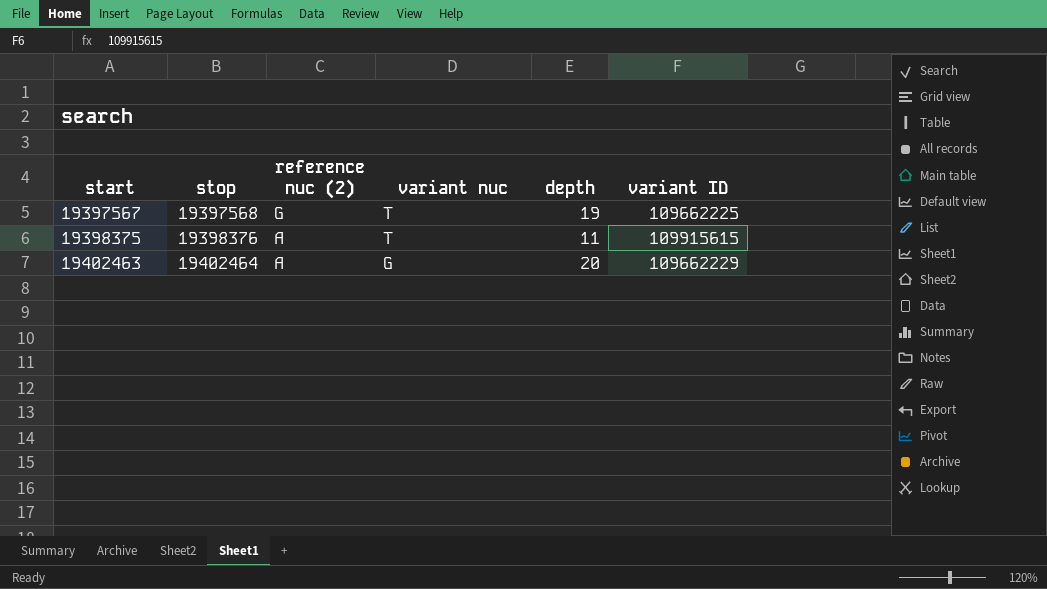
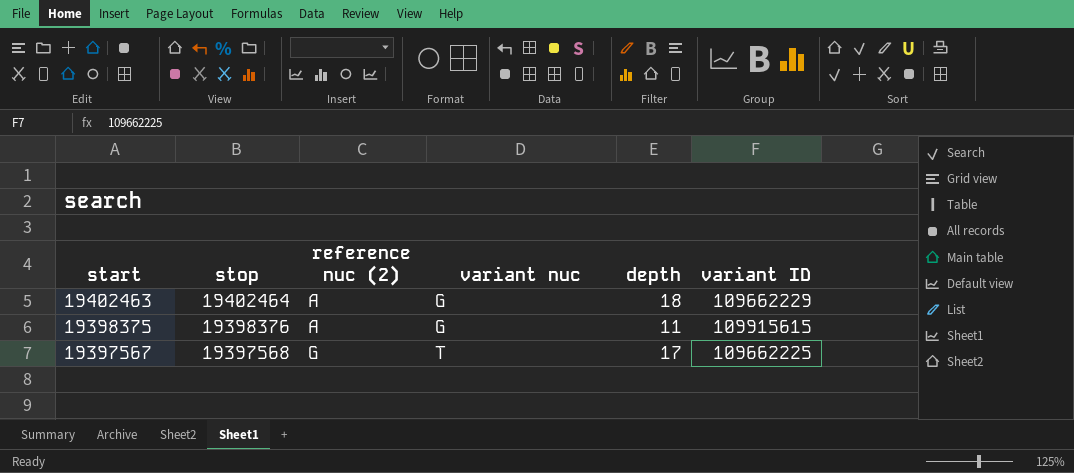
row order: start ascending -> start descending
19402463 | depth: 20 -> 18
19398375 | variant nuc: T -> G
19397567 | depth: 19 -> 17

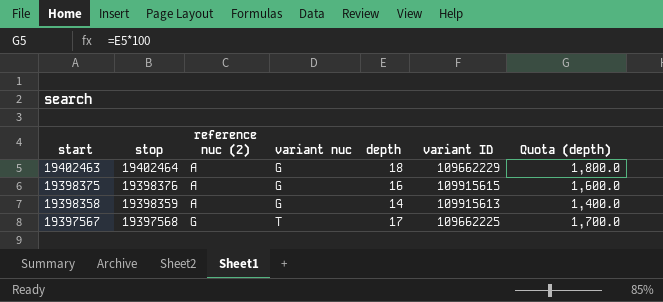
column Quota (depth) | formula: none -> [depth] * 100
19398375 | depth: 11 -> 16
row 19398358: none -> 19398359 | A | G | 14 | 109915613 | 1,400.0

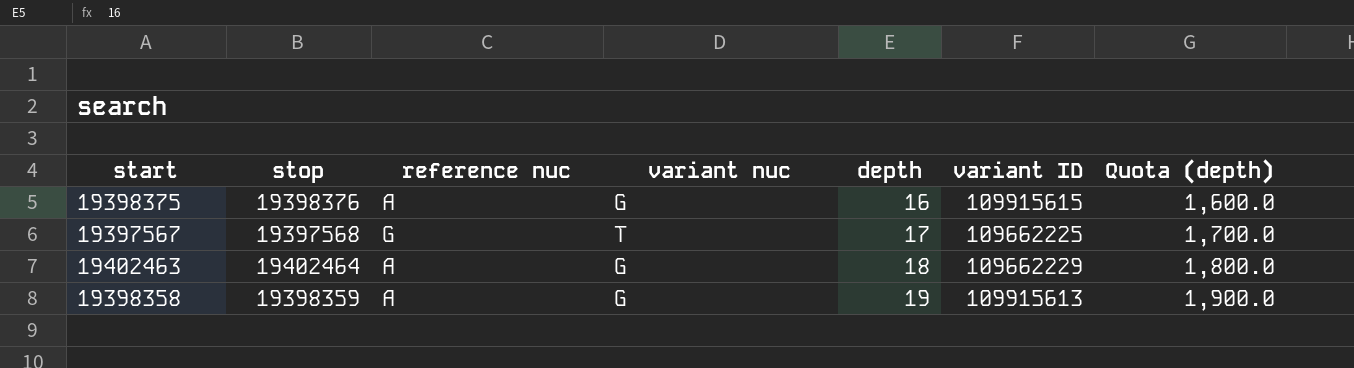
row order: start descending -> depth ascending
column name: reference nuc (2) -> reference nuc
19398358 | depth: 14 -> 19
19398358 | Quota (depth): 1,400.0 -> 1,900.0

